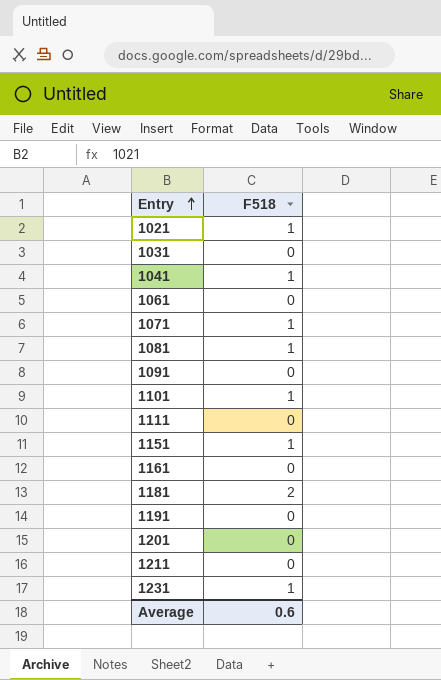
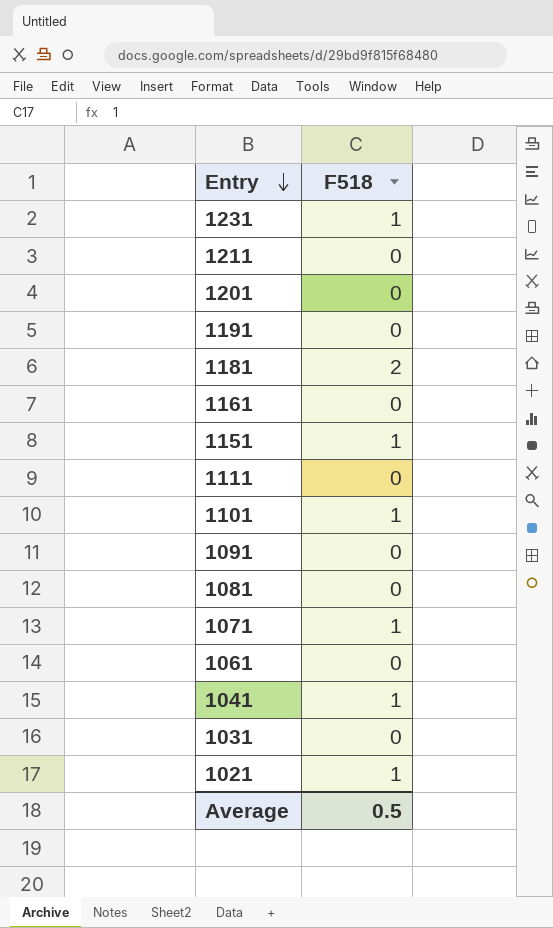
row order: Entry ascending -> Entry descending
1081 | F518: 1 -> 0
Average | F518: 0.6 -> 0.5

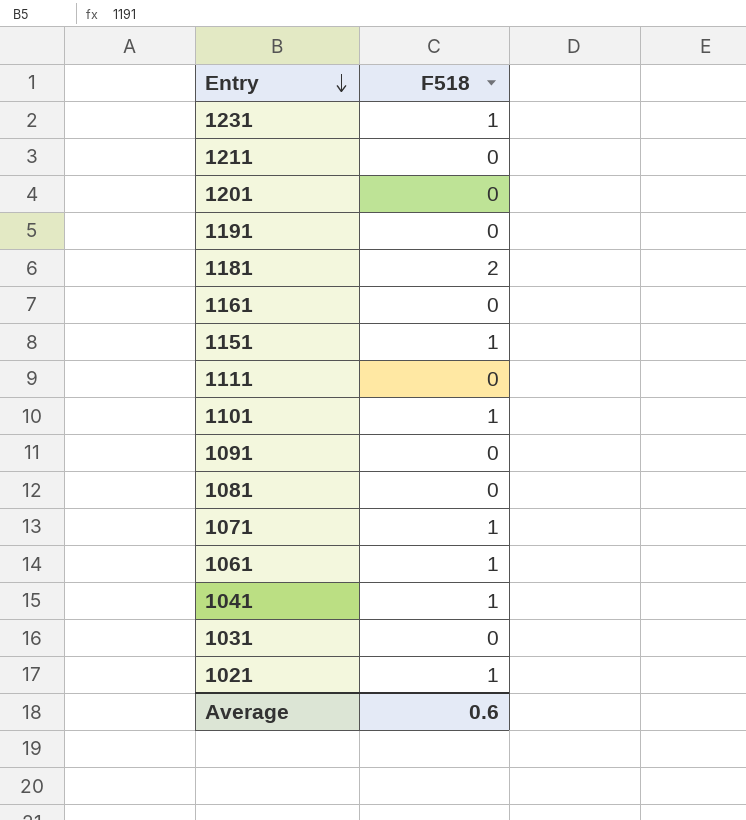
1061 | F518: 0 -> 1
Average | F518: 0.5 -> 0.6

